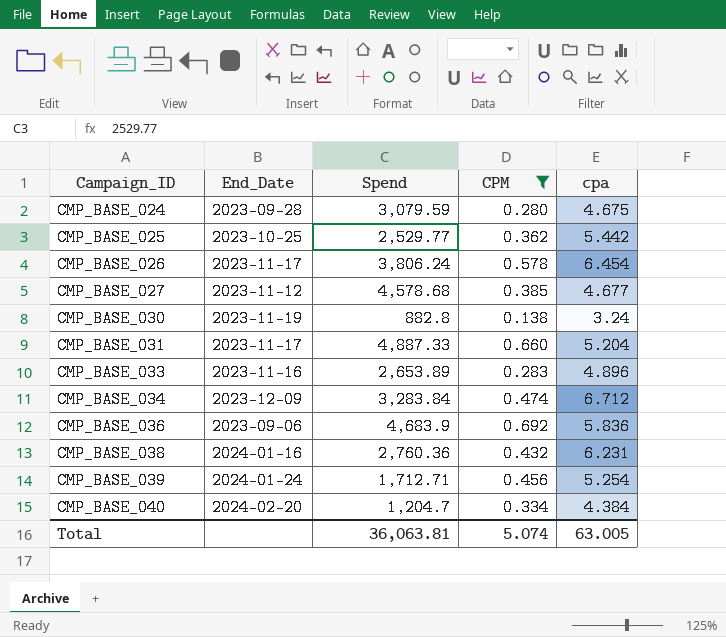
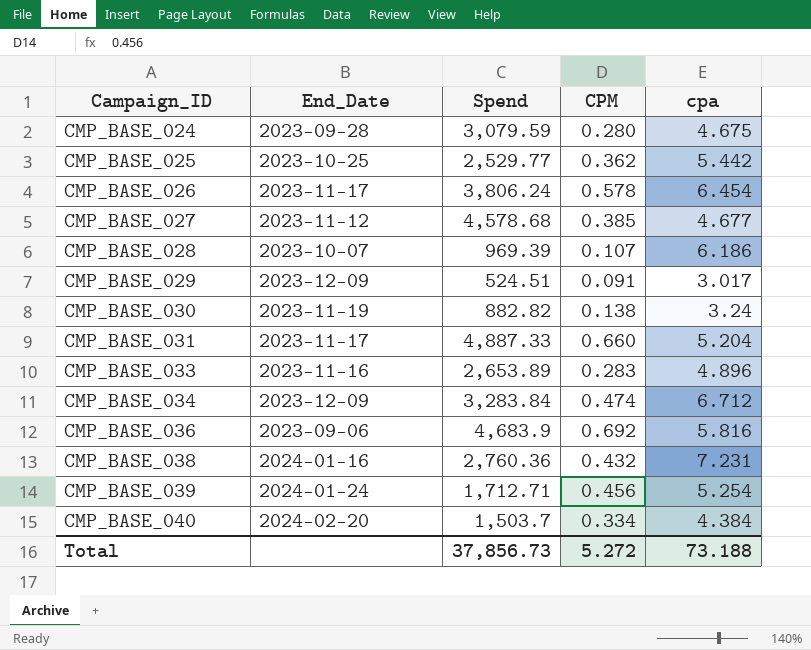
filter: CPM >= 0.138 -> none
CMP_BASE_030 | Spend: 882.8 -> 882.82
CMP_BASE_036 | cpa: 5.836 -> 5.816
CMP_BASE_038 | cpa: 6.231 -> 7.231
CMP_BASE_040 | Spend: 1,204.7 -> 1,503.7
Total | Spend: 36,063.81 -> 37,856.73
Total | CPM: 5.074 -> 5.272
Total | cpa: 63.005 -> 73.188

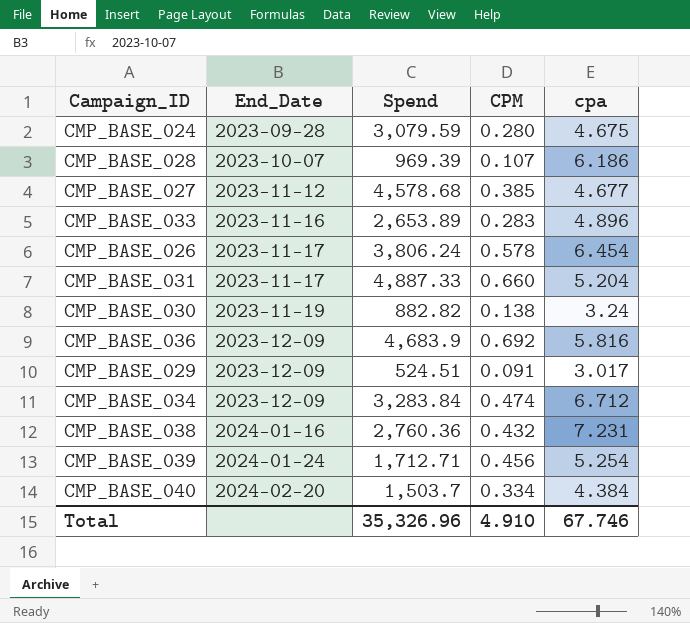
row order: Campaign_ID ascending -> End_Date ascending
row CMP_BASE_025: 2023-10-25 | 2,529.77 | 0.362 | 5.442 -> none
CMP_BASE_036 | End_Date: 2023-09-06 -> 2023-12-09
Total | Spend: 37,856.73 -> 35,326.96
Total | CPM: 5.272 -> 4.910
Total | cpa: 73.188 -> 67.746

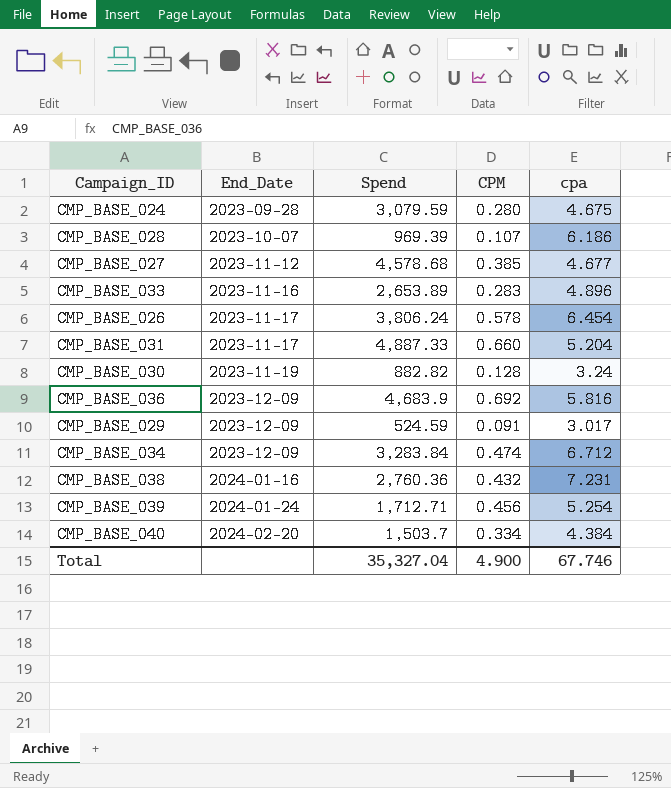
CMP_BASE_030 | CPM: 0.138 -> 0.128
CMP_BASE_029 | Spend: 524.51 -> 524.59
Total | Spend: 35,326.96 -> 35,327.04
Total | CPM: 4.910 -> 4.900

